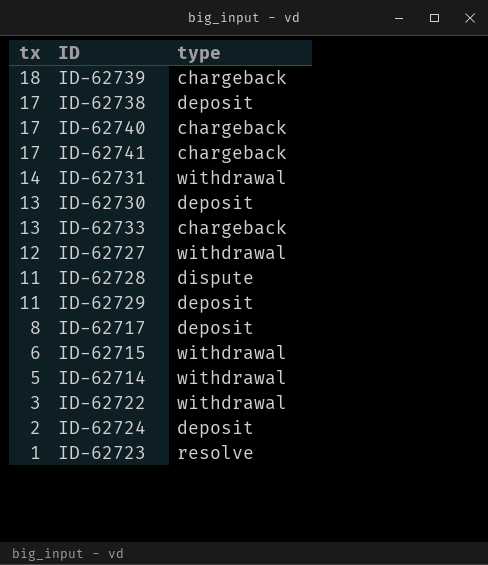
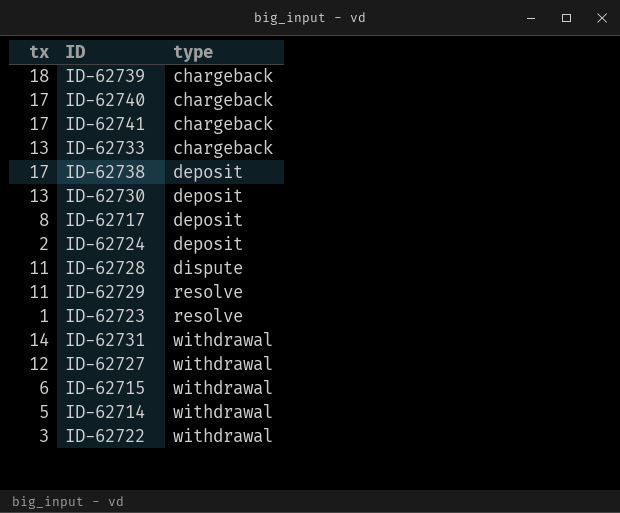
row order: tx descending -> type ascending
ID-62729 | type: deposit -> resolve

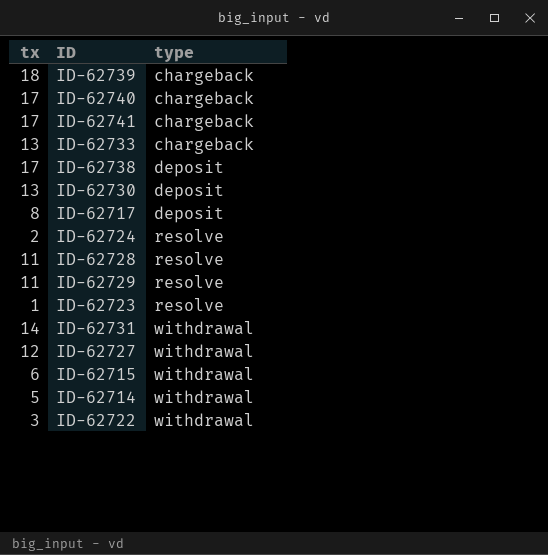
ID-62724 | type: deposit -> resolve
ID-62728 | type: dispute -> resolve

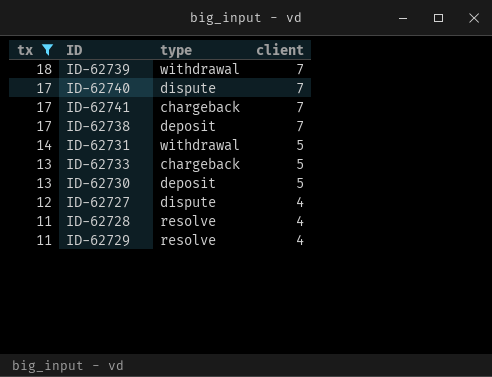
filter: none -> tx >= 11
row order: type ascending -> tx descending
column client | position: none -> 4
ID-62739 | type: chargeback -> withdrawal
ID-62740 | type: chargeback -> dispute
ID-62727 | type: withdrawal -> dispute

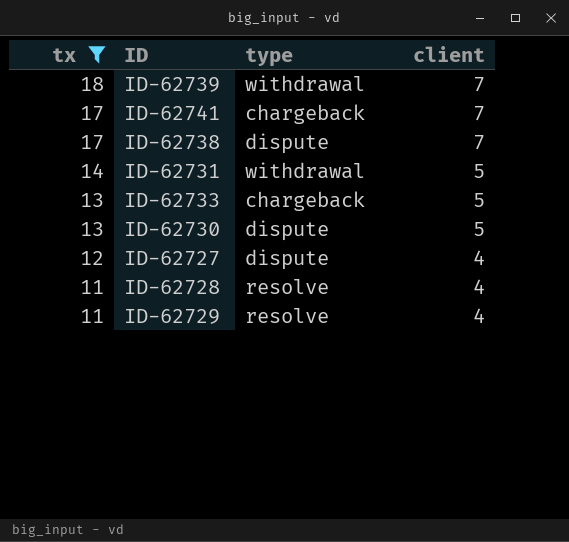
row ID-62740: 17 | dispute | 7 -> none
ID-62738 | type: deposit -> dispute
ID-62730 | type: deposit -> dispute

